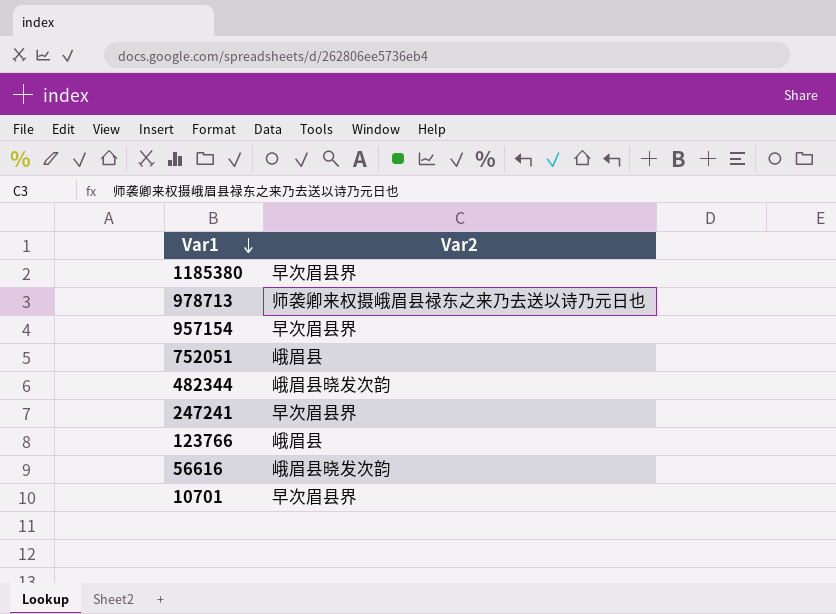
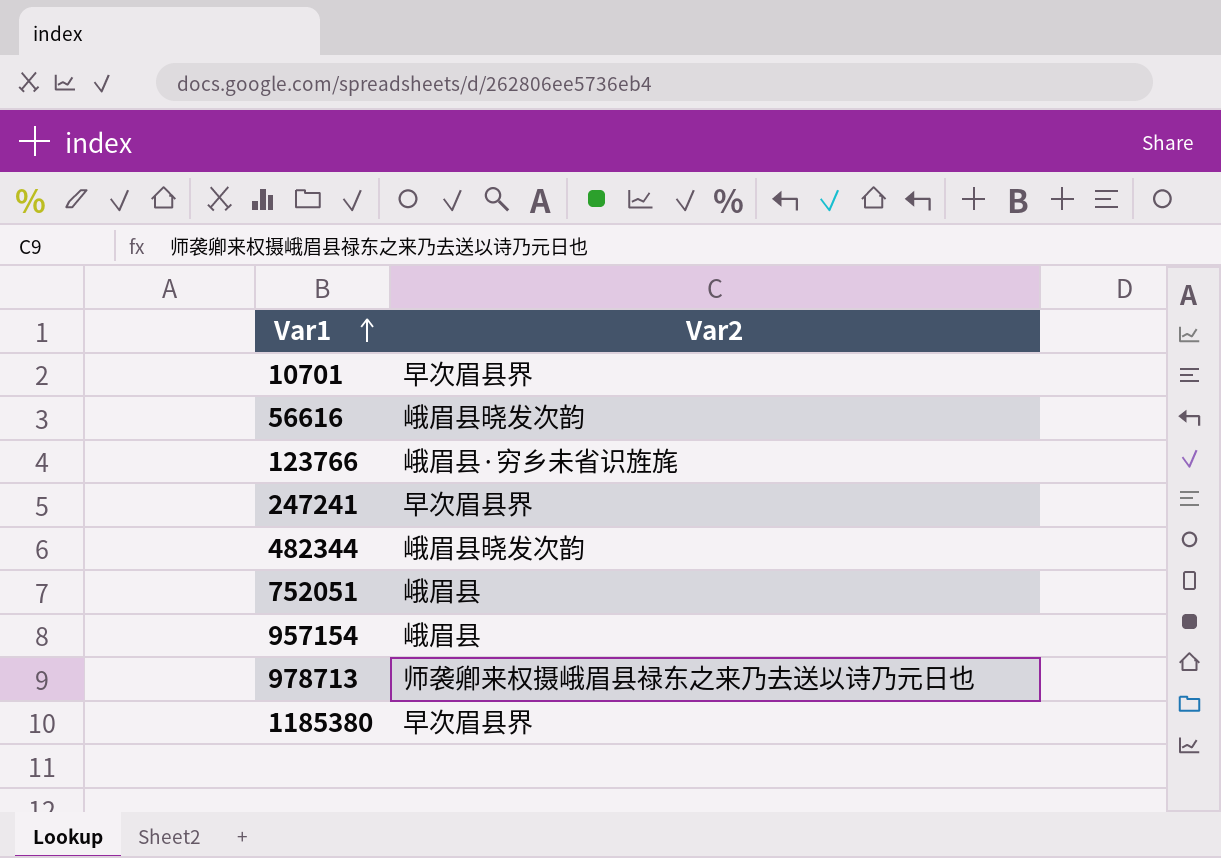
row order: Var1 descending -> Var1 ascending
123766 | Var2: 峨眉县 -> 峨眉县·穷乡未省识旌旄
957154 | Var2: 早次眉县界 -> 峨眉县

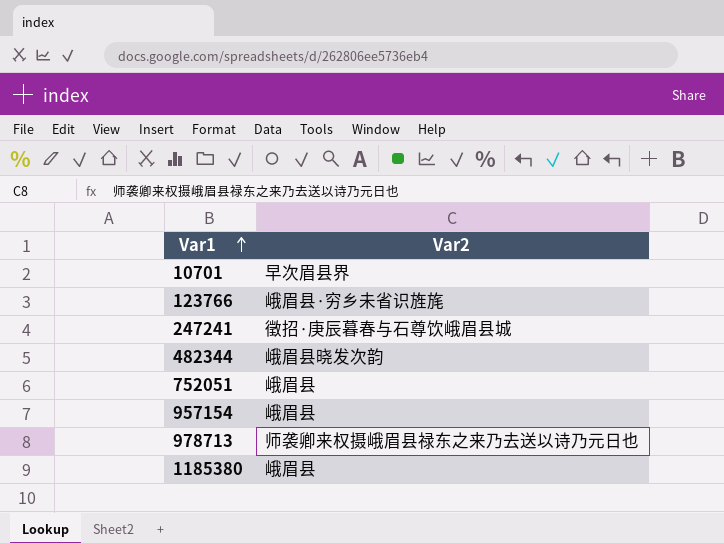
row 56616: 峨眉县晓发次韵 -> none
247241 | Var2: 早次眉县界 -> 徵招·庚辰暮春与石尊饮峨眉县城
1185380 | Var2: 早次眉县界 -> 峨眉县

